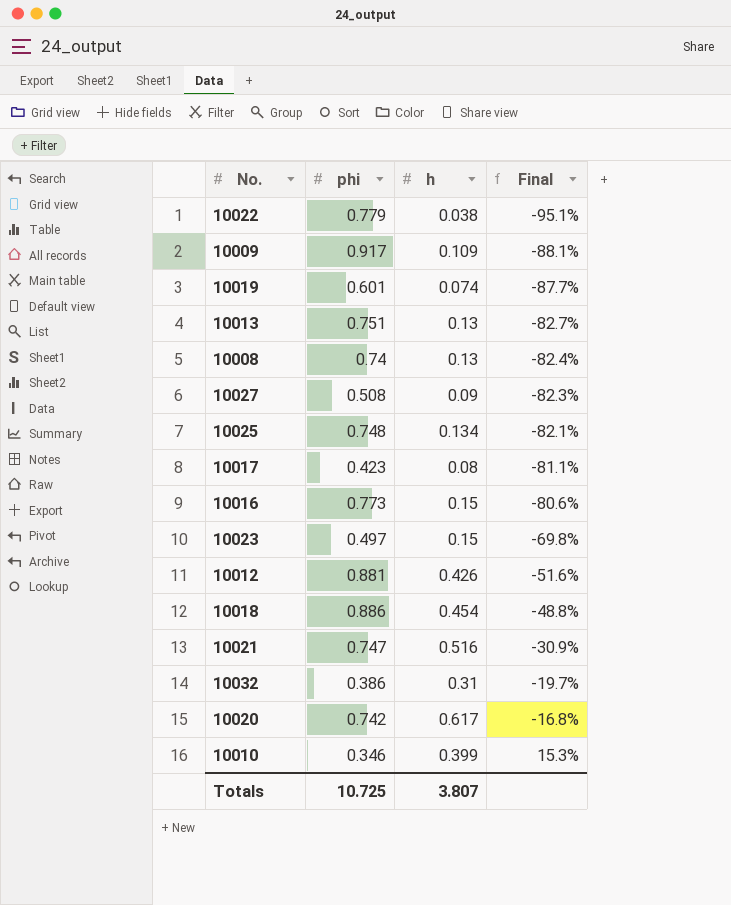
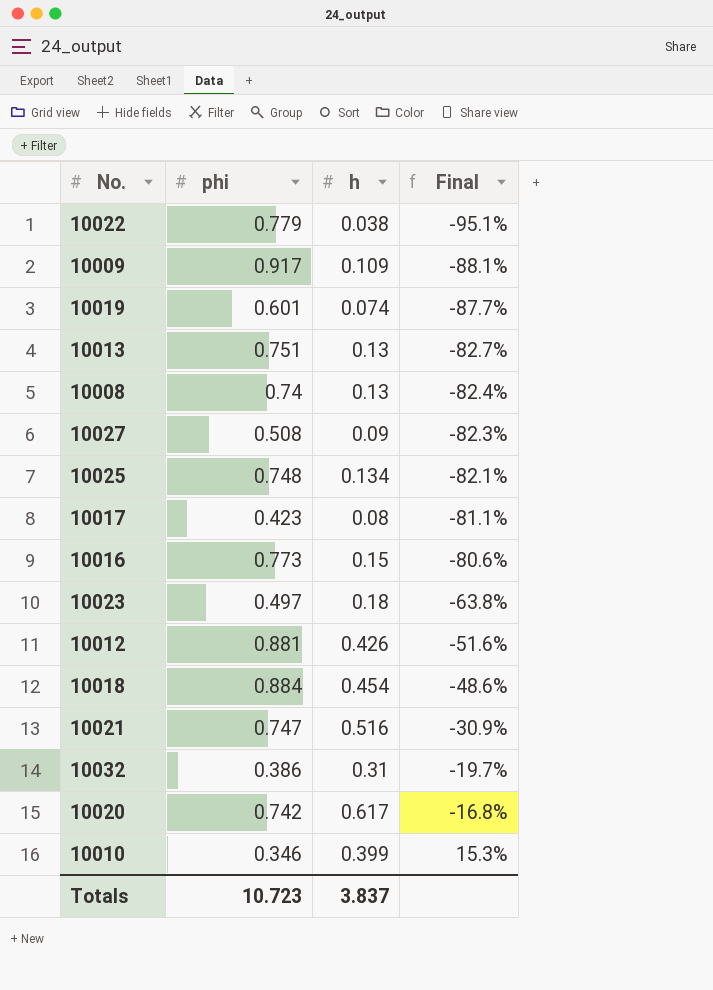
10023 | h: 0.15 -> 0.18
10023 | Final: -69.8% -> -63.8%
10018 | phi: 0.886 -> 0.884
10018 | Final: -48.8% -> -48.6%
Totals | phi: 10.725 -> 10.723
Totals | h: 3.807 -> 3.837

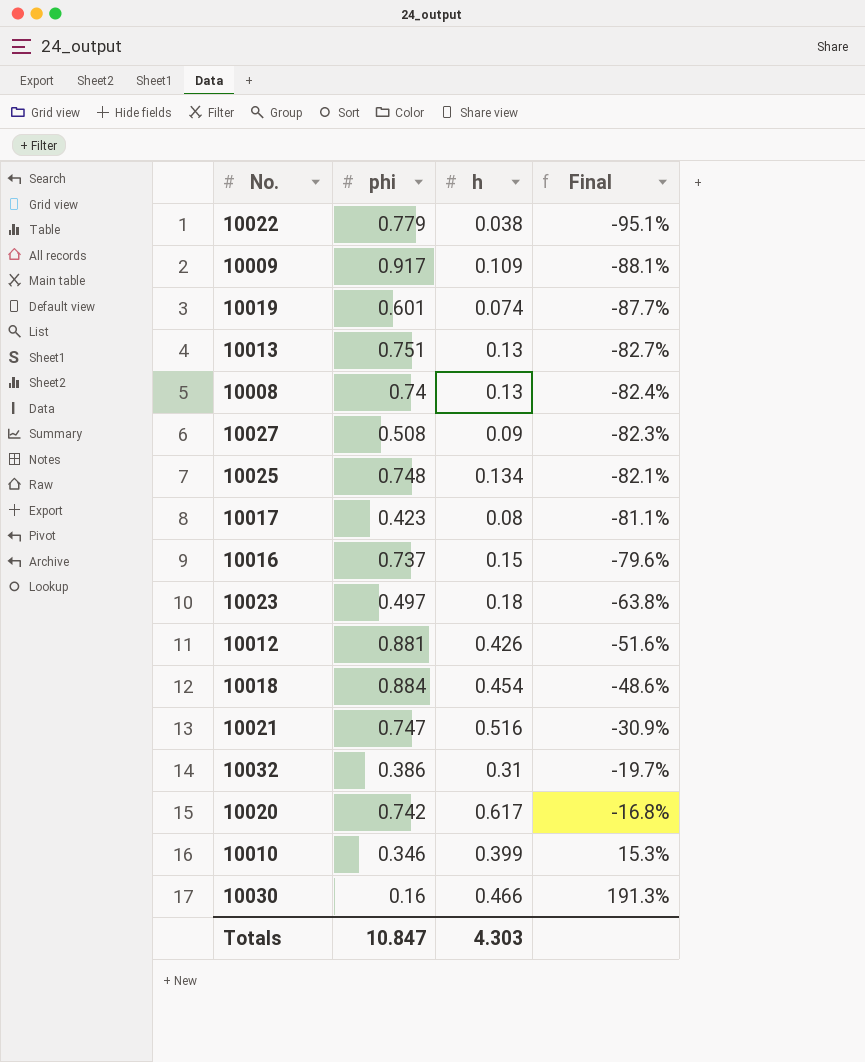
10016 | phi: 0.773 -> 0.737
10016 | Final: -80.6% -> -79.6%
row 10030: none -> 0.16 | 0.466 | 191.3%
Totals | phi: 10.723 -> 10.847
Totals | h: 3.837 -> 4.303

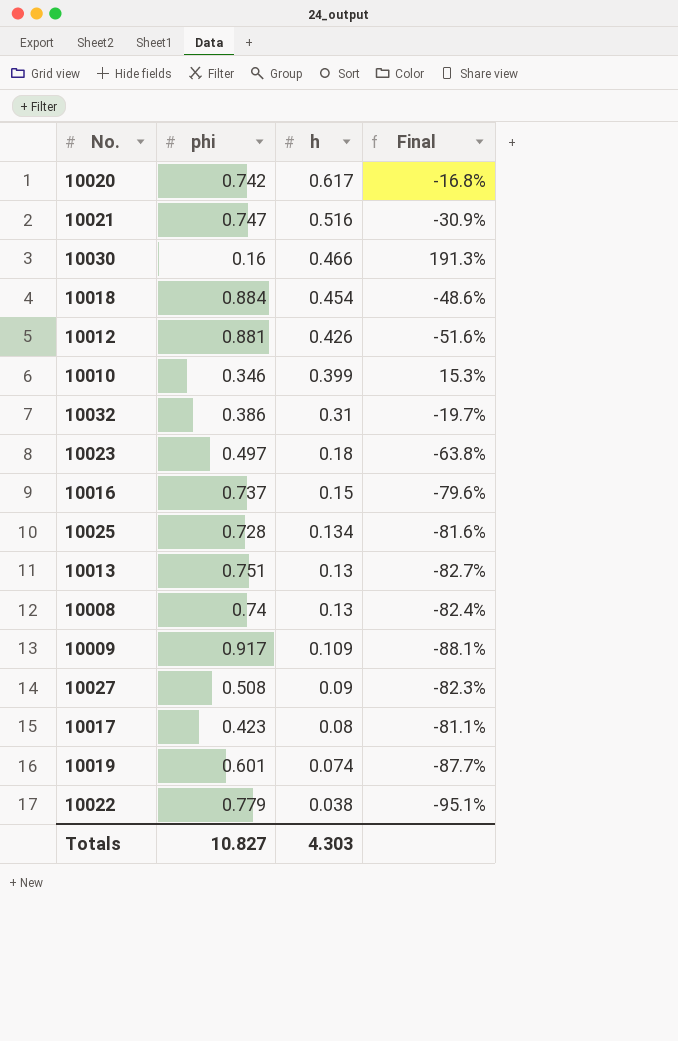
row order: Final ascending -> h descending
10025 | phi: 0.748 -> 0.728
10025 | Final: -82.1% -> -81.6%
Totals | phi: 10.847 -> 10.827

